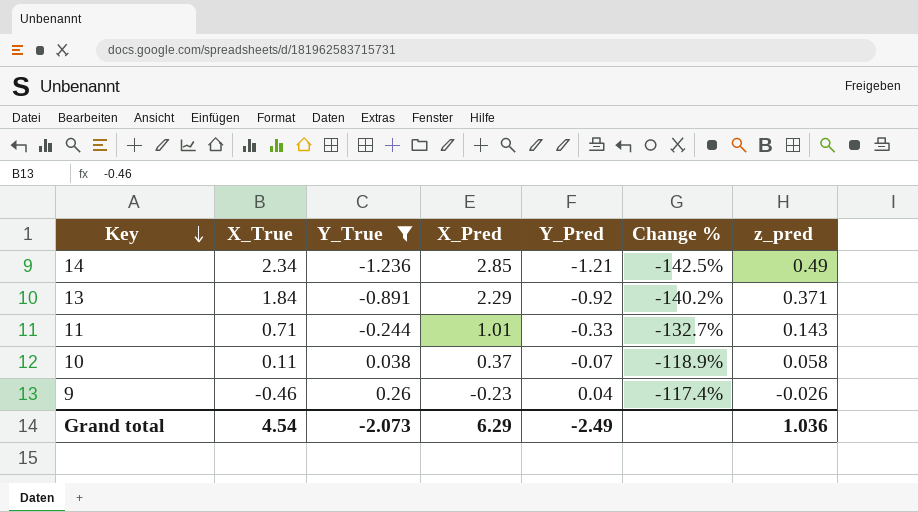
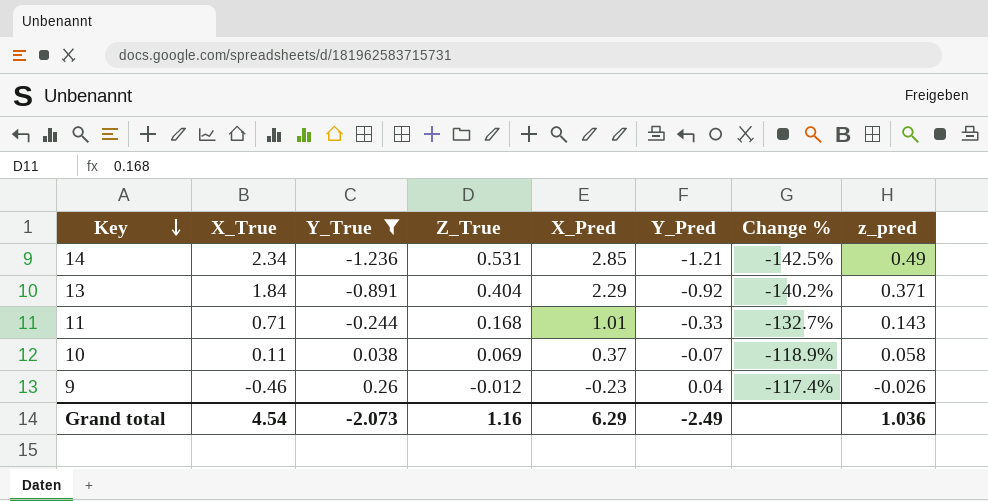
column Z_True | position: none -> 4

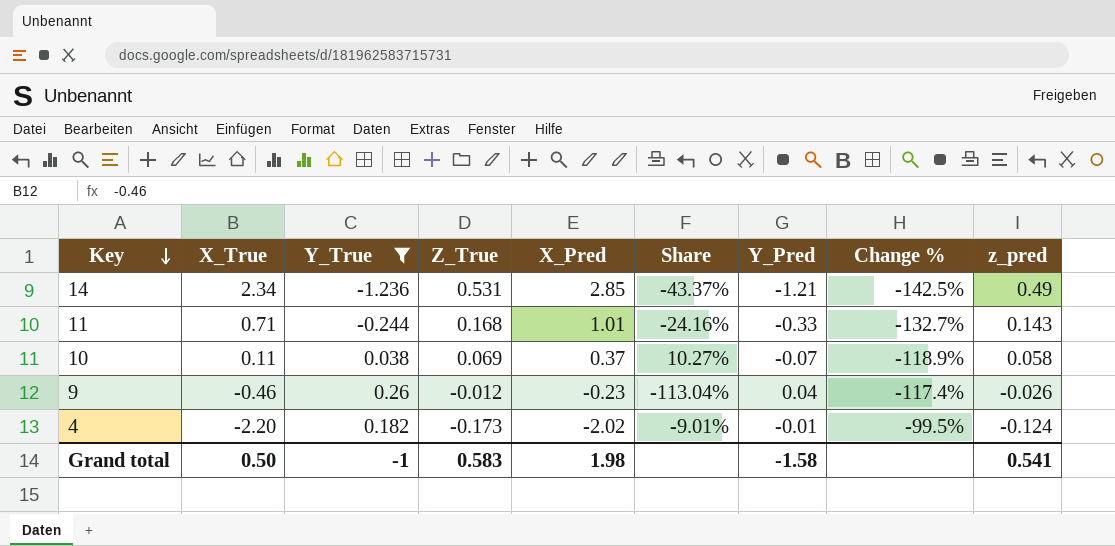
column Share | formula: none -> [Y_True] / [X_Pred]
row 13: 1.84 | -0.891 | 0.404 | 2.29 | -0.92 | -140.2% | 0.371 -> none
row 4: none -> -2.20 | 0.182 | -0.173 | -2.02 | -9.01% | -0.01 | -99.5% | -0.124
Grand total | X_True: 4.54 -> 0.50
Grand total | Y_True: -2.073 -> -1
Grand total | Z_True: 1.16 -> 0.583
Grand total | X_Pred: 6.29 -> 1.98
Grand total | Y_Pred: -2.49 -> -1.58
Grand total | z_pred: 1.036 -> 0.541

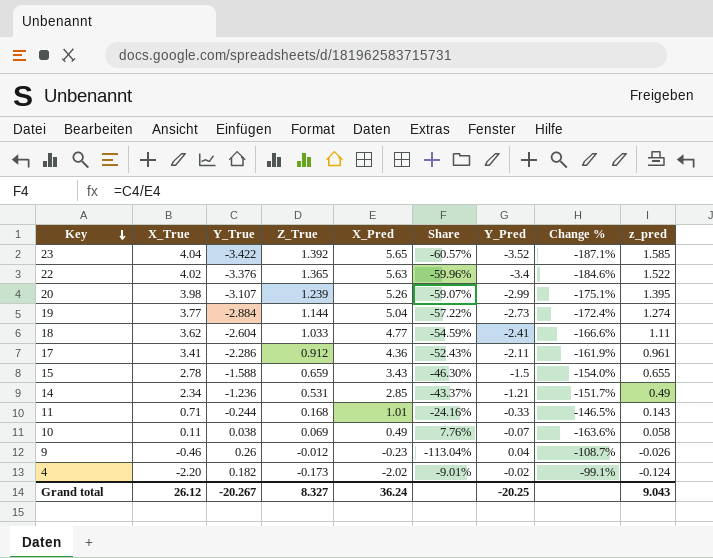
filter: Y_True >= -1.236 -> none
column Change % | formula: ([Y_Pred] - [X_Pred]) / [X_Pred] -> ([Y_Pred] - [X_True]) / [X_True]
10 | X_Pred: 0.37 -> 0.49
10 | Share: 10.27% -> 7.76%
4 | Y_Pred: -0.01 -> -0.02
Grand total | X_True: 0.50 -> 26.12
Grand total | Y_True: -1 -> -20.267
Grand total | Z_True: 0.583 -> 8.327
Grand total | X_Pred: 1.98 -> 36.24
Grand total | Y_Pred: -1.58 -> -20.25
Grand total | z_pred: 0.541 -> 9.043

